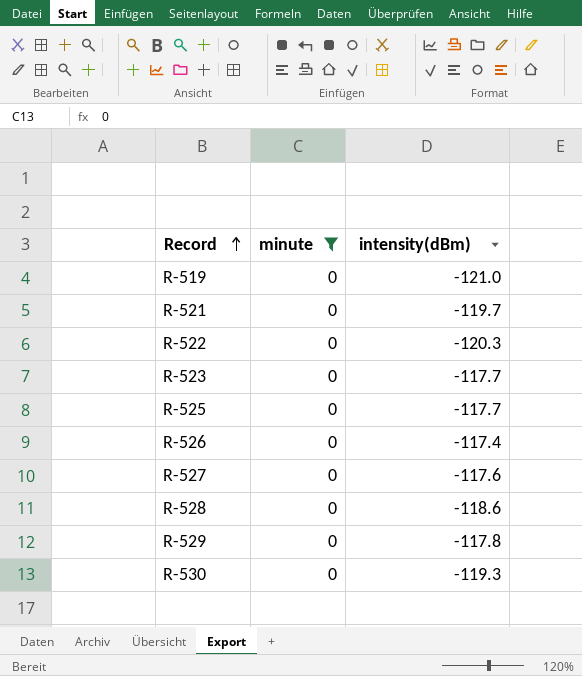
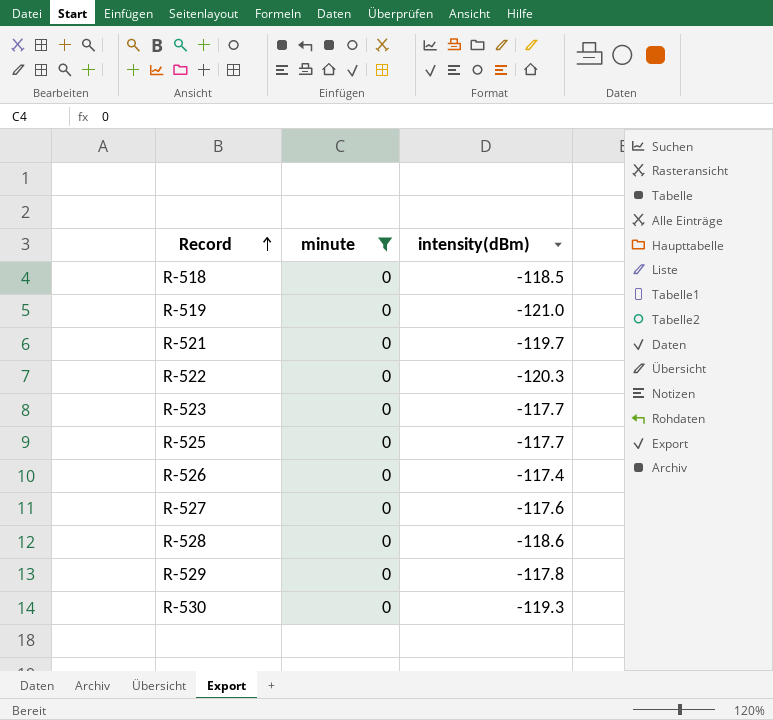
row R-518: none -> 0 | -118.5

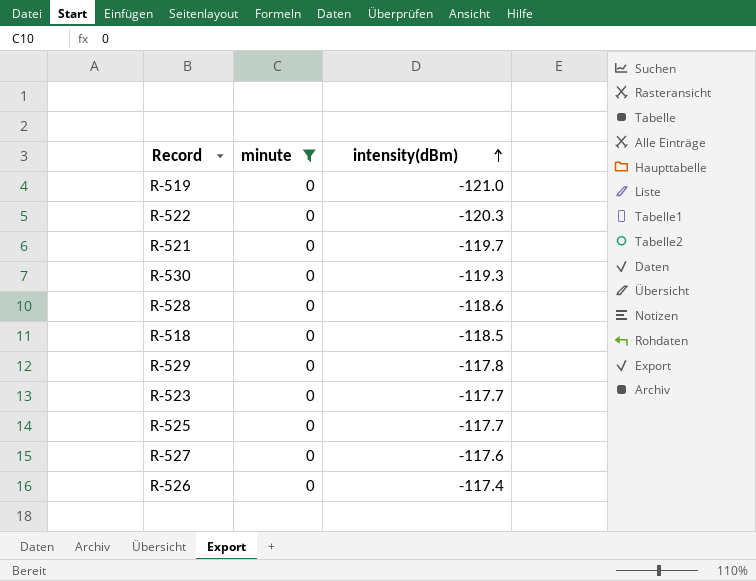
row order: Record ascending -> intensity(dBm) ascending

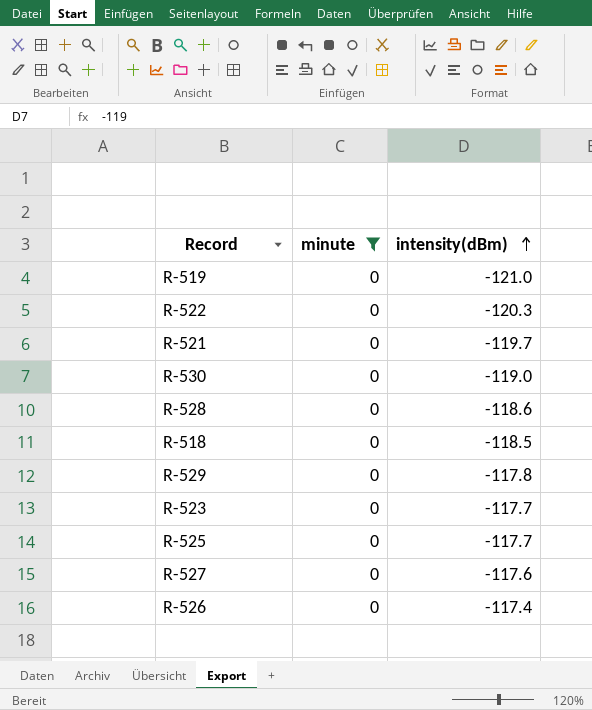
R-530 | intensity(dBm): -119.3 -> -119.0

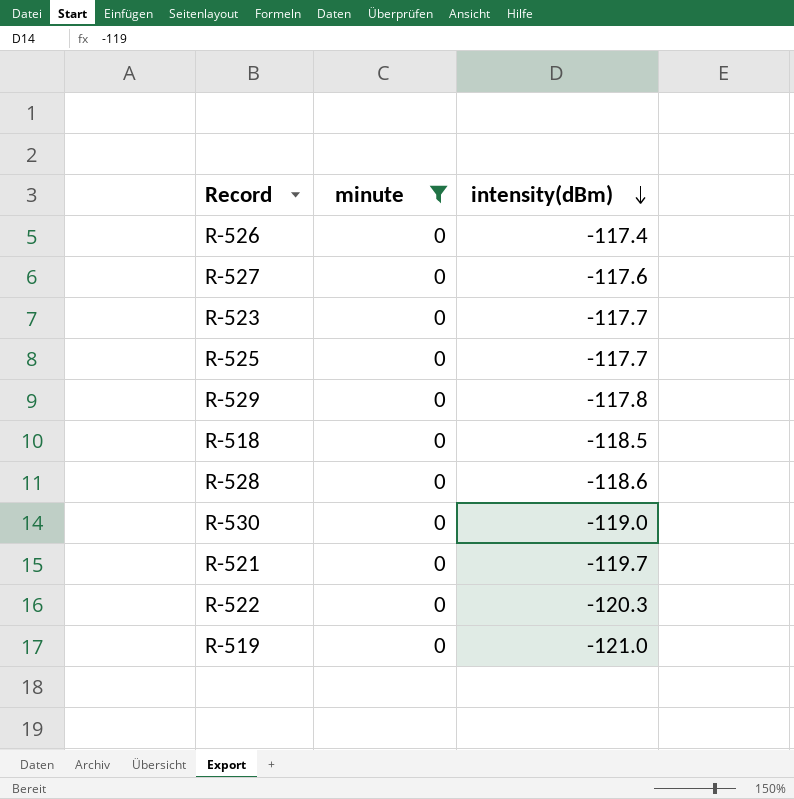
row order: intensity(dBm) ascending -> intensity(dBm) descending

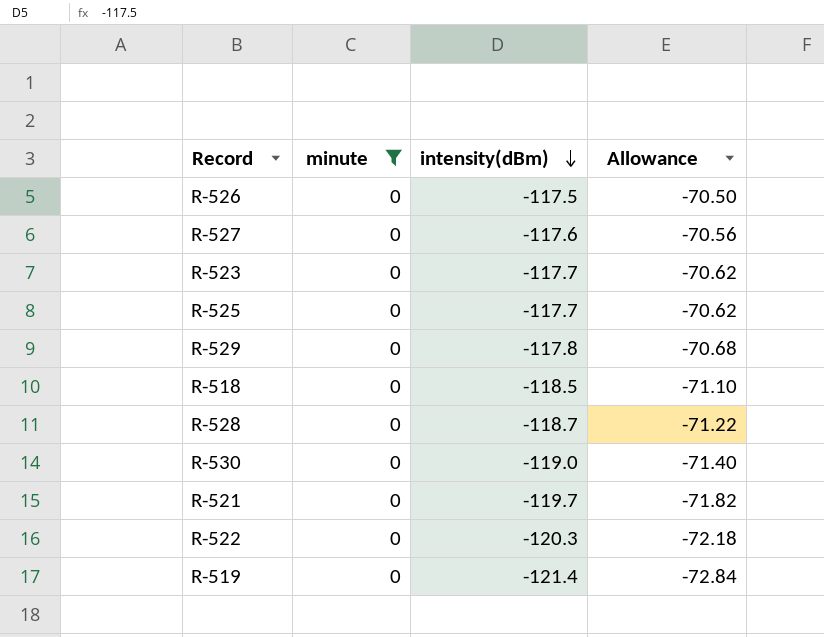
column Allowance | formula: none -> [intensity(dBm)] * 0.6
R-526 | intensity(dBm): -117.4 -> -117.5
R-528 | intensity(dBm): -118.6 -> -118.7
R-519 | intensity(dBm): -121.0 -> -121.4

